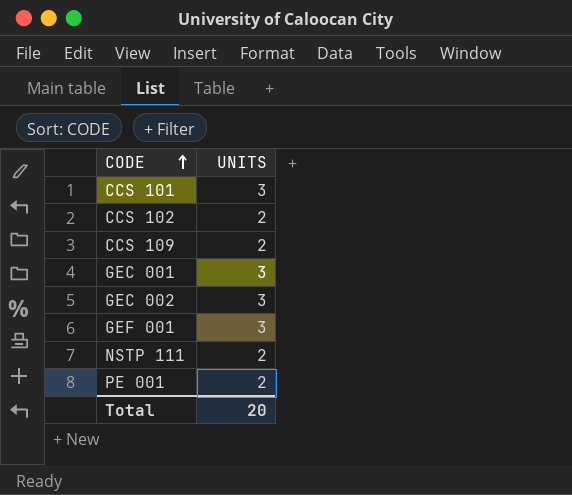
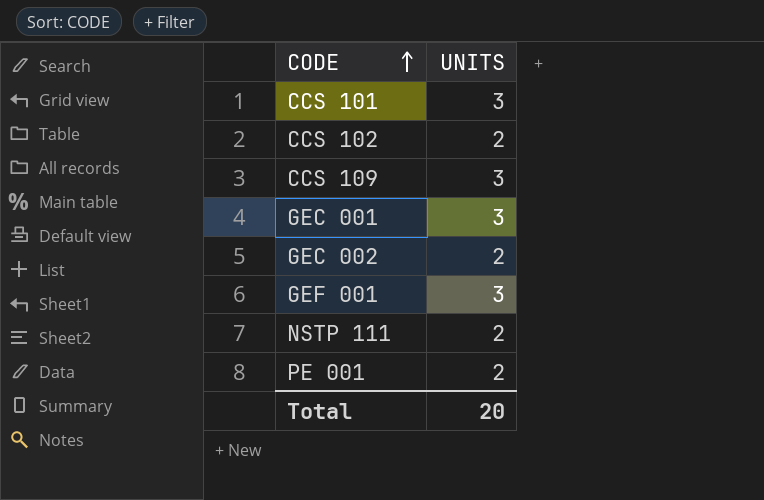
CCS 109 | UNITS: 2 -> 3
GEC 002 | UNITS: 3 -> 2

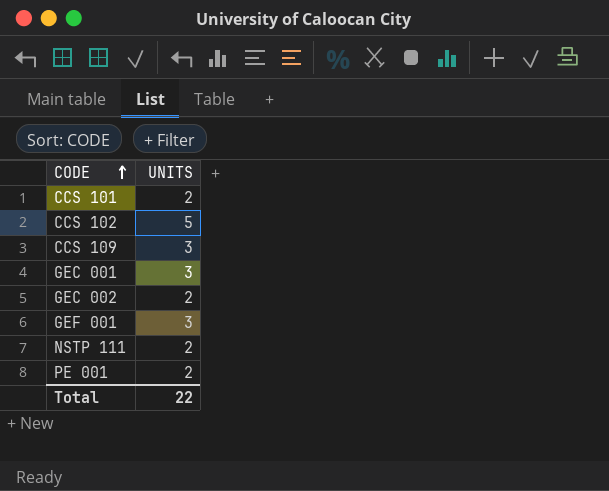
CCS 101 | UNITS: 3 -> 2
CCS 102 | UNITS: 2 -> 5
Total | UNITS: 20 -> 22

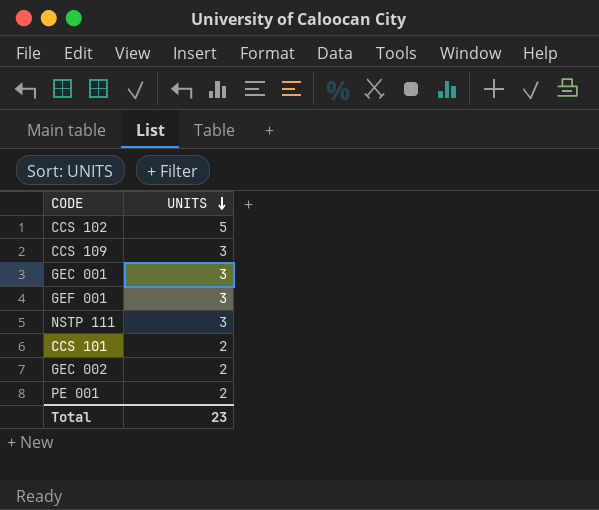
row order: CODE ascending -> UNITS descending
NSTP 111 | UNITS: 2 -> 3
Total | UNITS: 22 -> 23

